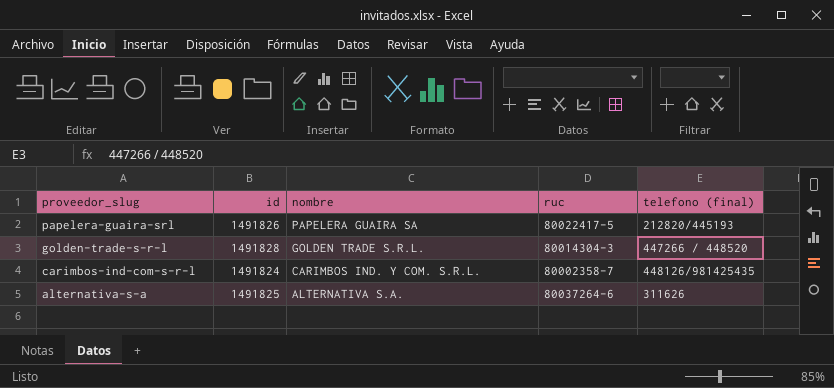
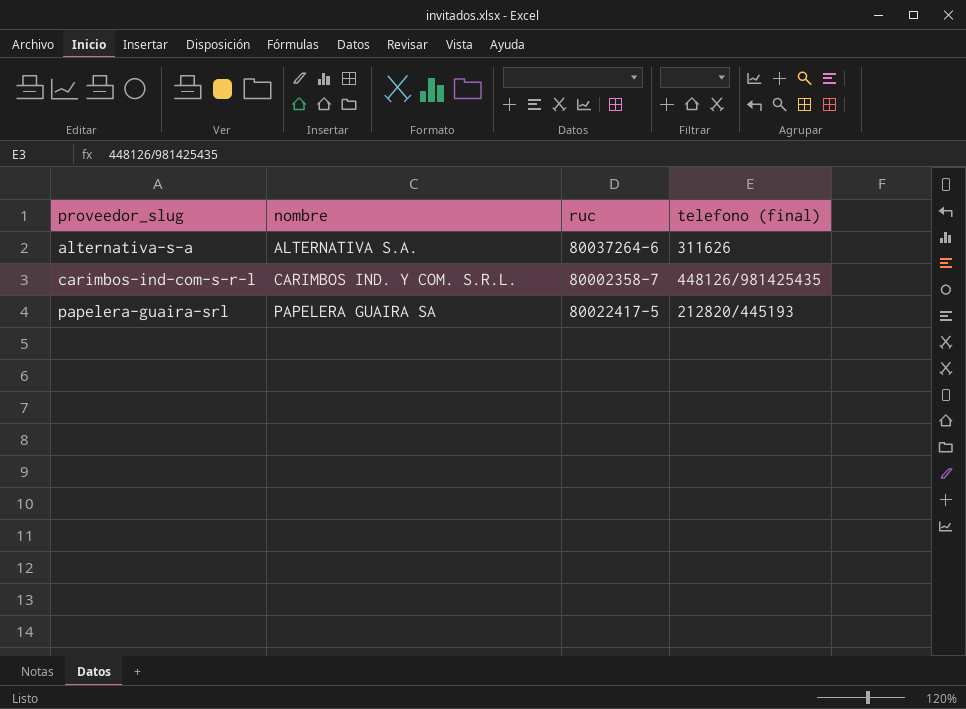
row order: proveedor_slug descending -> proveedor_slug ascending
column id | position: 2 -> none
row golden-trade-s-r-l: 1491828 | GOLDEN TRADE S.R.L. | 80014304-3 | 447266 / 448520 -> none

